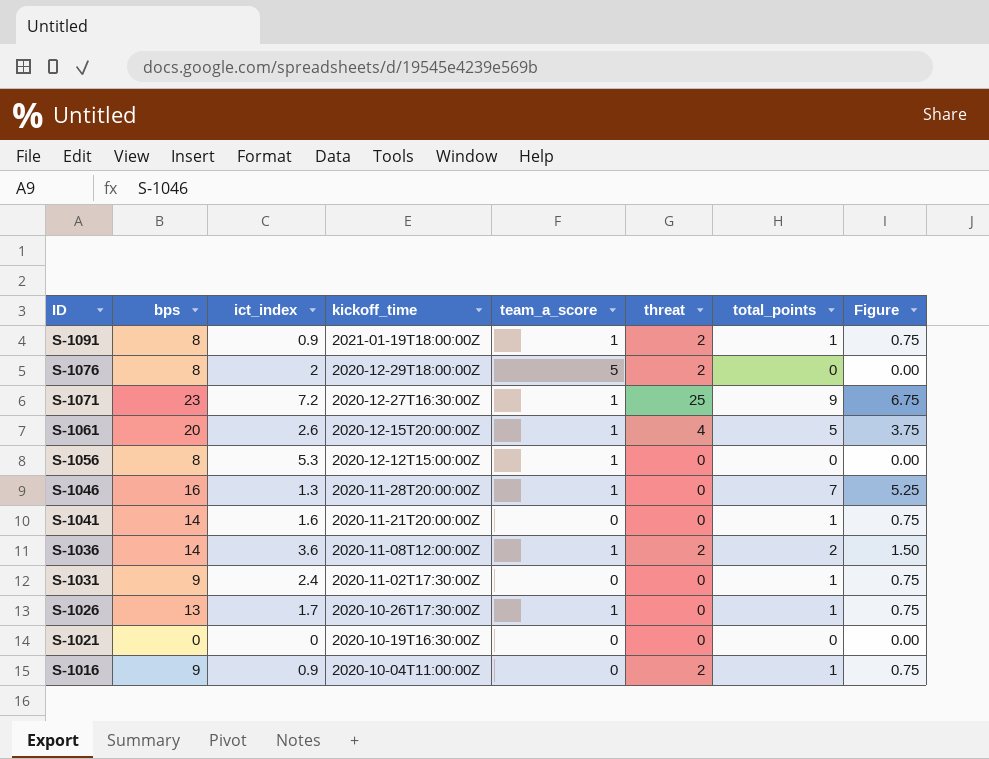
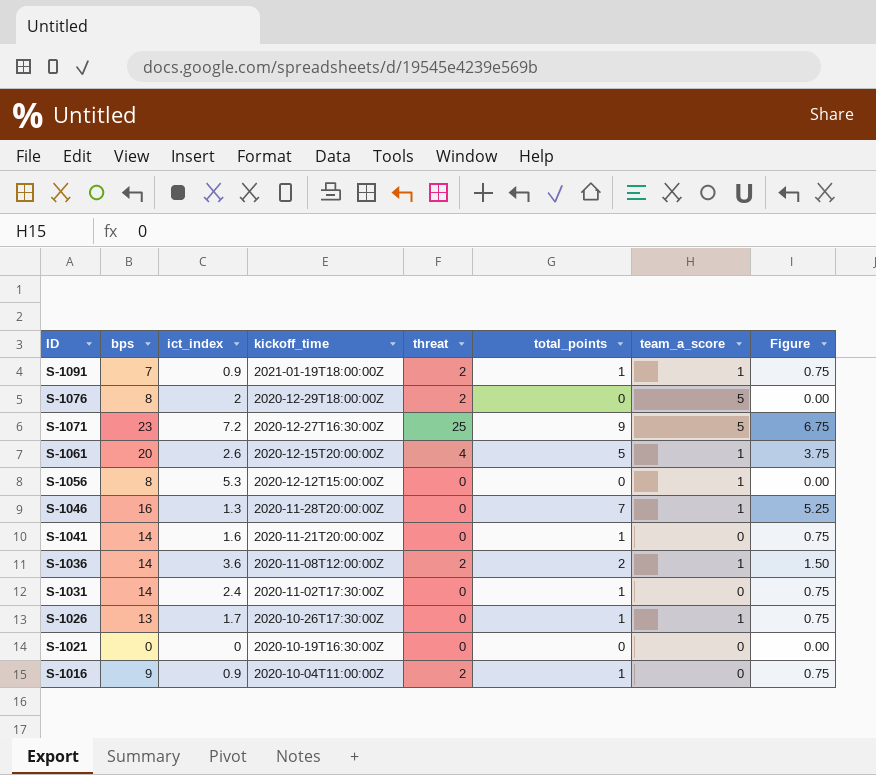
column team_a_score | position: 5 -> 7
S-1091 | bps: 8 -> 7
S-1071 | team_a_score: 1 -> 5
S-1031 | bps: 9 -> 14

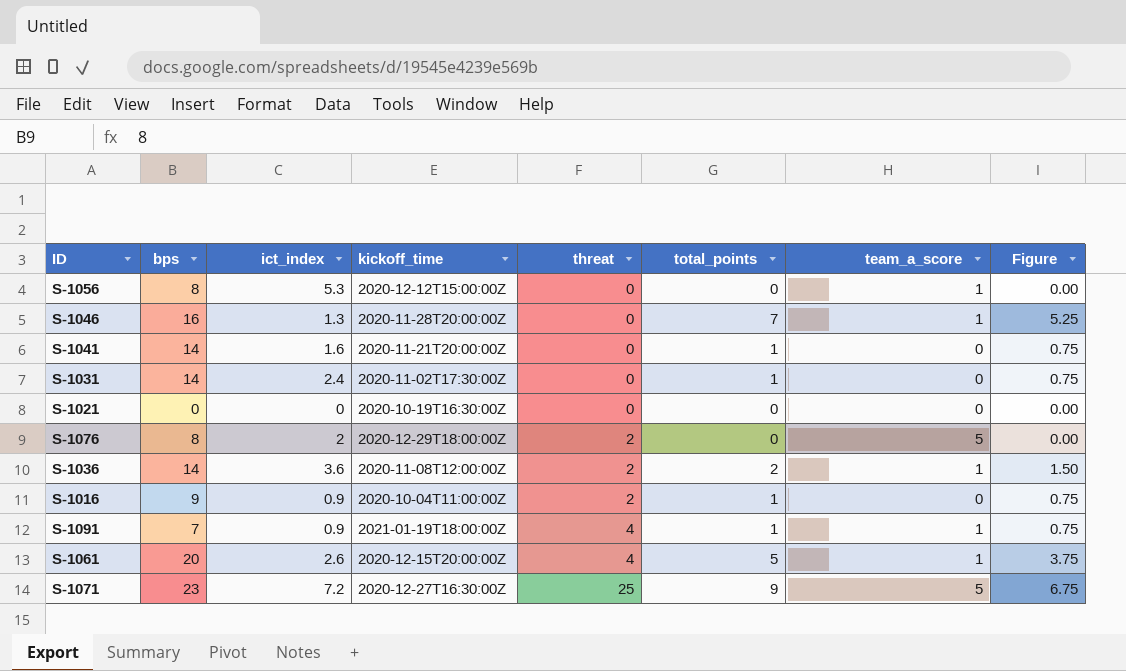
row order: ID descending -> threat ascending
row S-1026: 13 | 1.7 | 2020-10-26T17:30:00Z | 0 | 1 | 1 | 0.75 -> none
S-1091 | threat: 2 -> 4

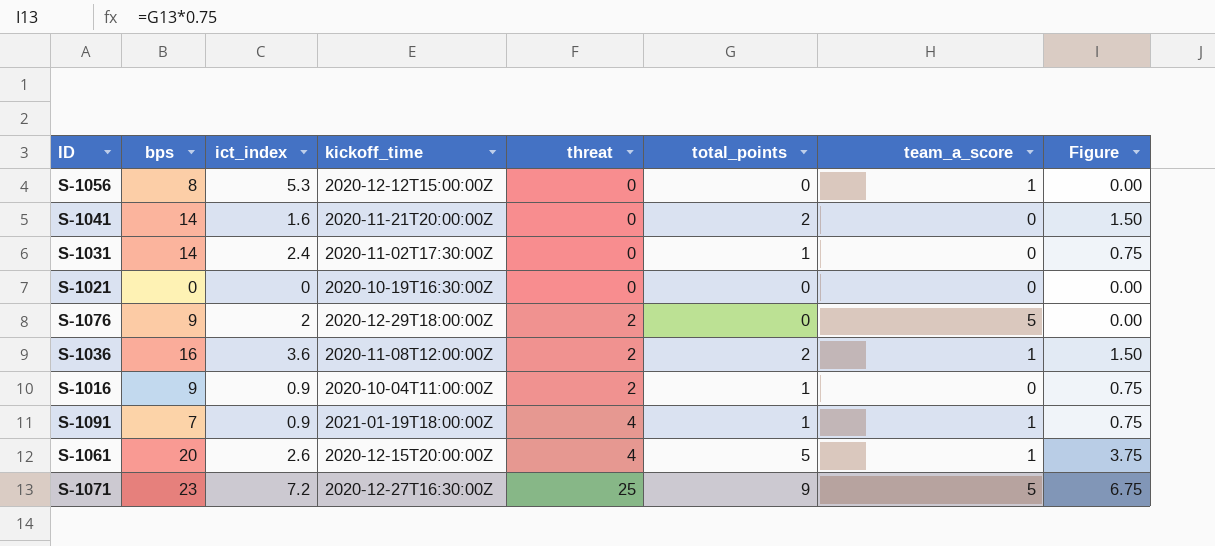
row S-1046: 16 | 1.3 | 2020-11-28T20:00:00Z | 0 | 7 | 1 | 5.25 -> none
S-1041 | total_points: 1 -> 2
S-1041 | Figure: 0.75 -> 1.50
S-1076 | bps: 8 -> 9
S-1036 | bps: 14 -> 16

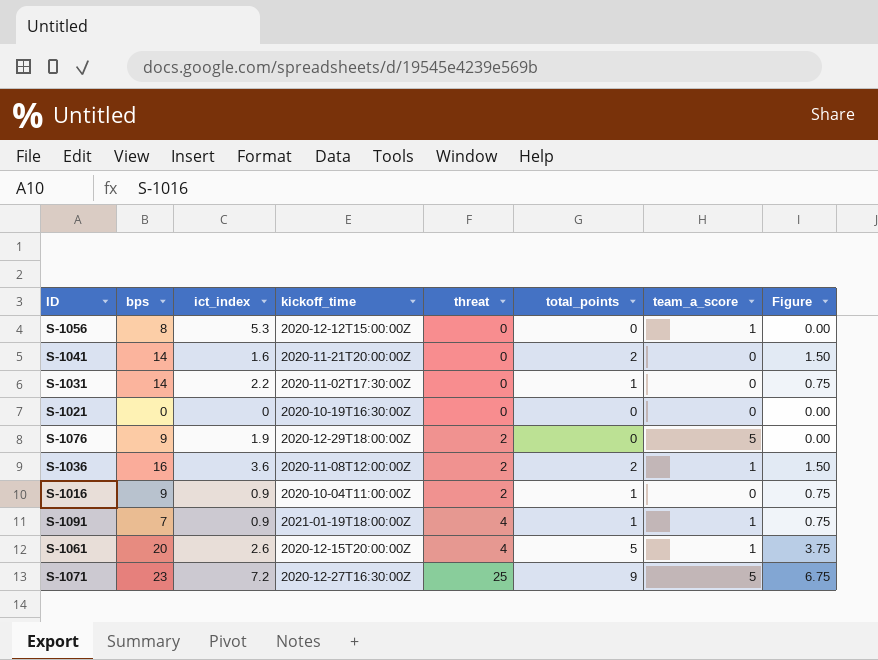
S-1031 | ict_index: 2.4 -> 2.2
S-1076 | ict_index: 2 -> 1.9

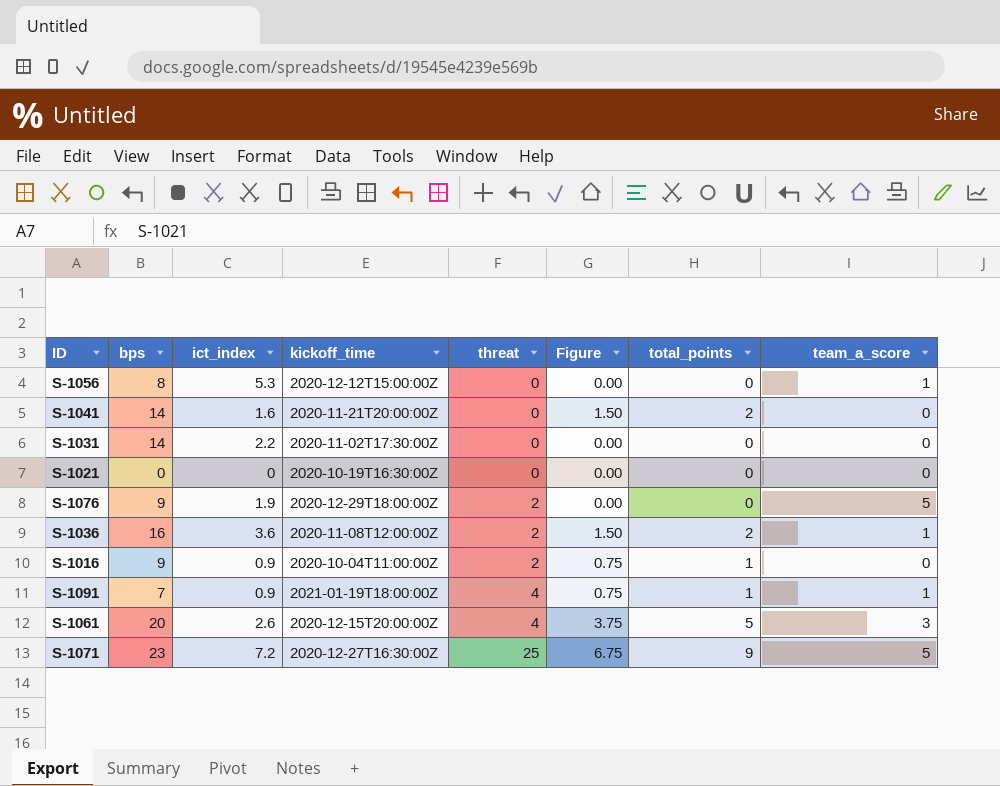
column Figure | position: 8 -> 6
S-1031 | Figure: 0.75 -> 0.00
S-1031 | total_points: 1 -> 0
S-1061 | team_a_score: 1 -> 3

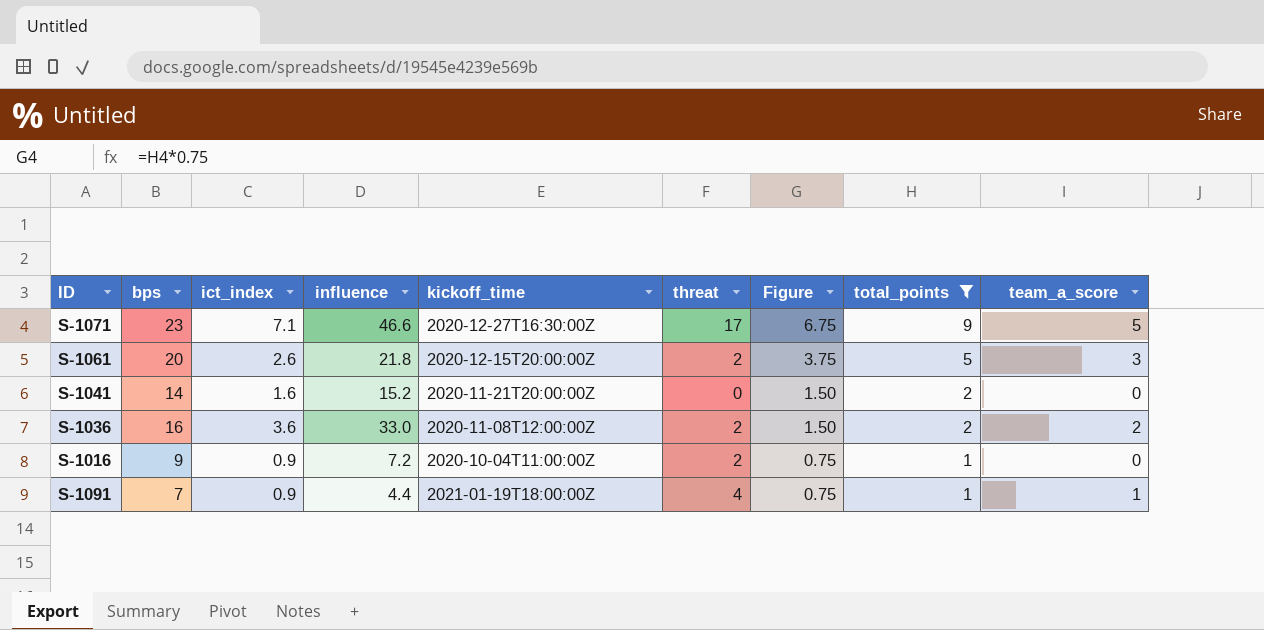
filter: none -> total_points != 0
row order: threat ascending -> Figure descending
column influence | position: none -> 4
S-1071 | ict_index: 7.2 -> 7.1
S-1071 | threat: 25 -> 17
S-1061 | threat: 4 -> 2
S-1036 | team_a_score: 1 -> 2

